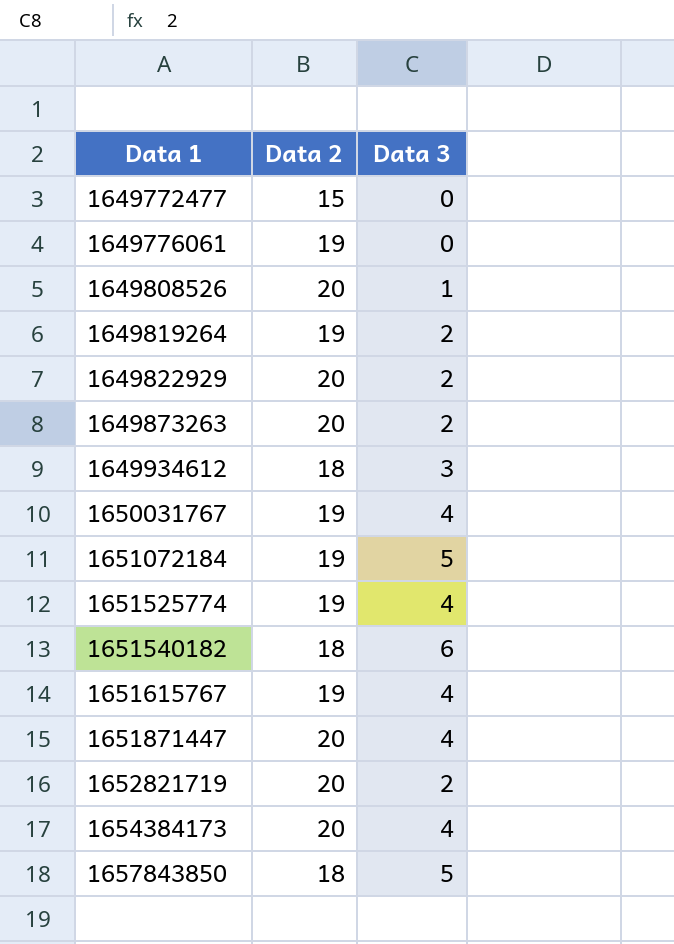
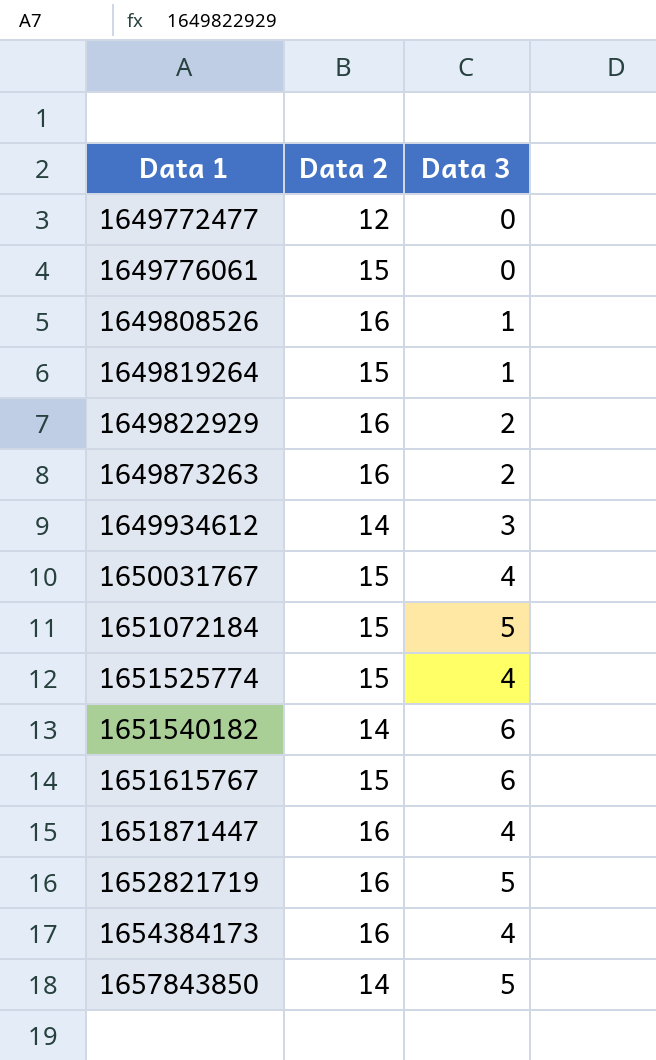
1649772477 | Data 2: 15 -> 12
1649776061 | Data 2: 19 -> 15
1649808526 | Data 2: 20 -> 16
1649819264 | Data 2: 19 -> 15
1649819264 | Data 3: 2 -> 1
1649822929 | Data 2: 20 -> 16
1649873263 | Data 2: 20 -> 16
1649934612 | Data 2: 18 -> 14
1650031767 | Data 2: 19 -> 15
1651072184 | Data 2: 19 -> 15
1651525774 | Data 2: 19 -> 15
1651540182 | Data 2: 18 -> 14
1651615767 | Data 2: 19 -> 15
1651615767 | Data 3: 4 -> 6
1651871447 | Data 2: 20 -> 16
1652821719 | Data 2: 20 -> 16
1652821719 | Data 3: 2 -> 5
1654384173 | Data 2: 20 -> 16
1657843850 | Data 2: 18 -> 14

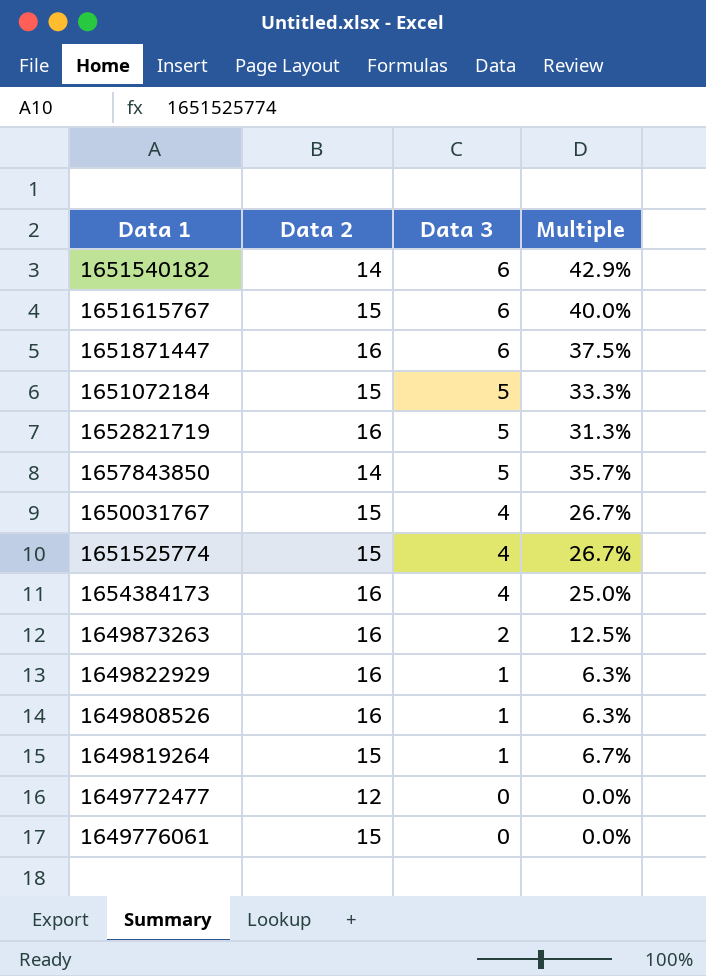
row order: Data 1 ascending -> Data 3 descending
column Multiple | formula: none -> [Data 3] / [Data 2]
row 1649934612: 14 | 3 -> none
1651871447 | Data 3: 4 -> 6
1649822929 | Data 3: 2 -> 1

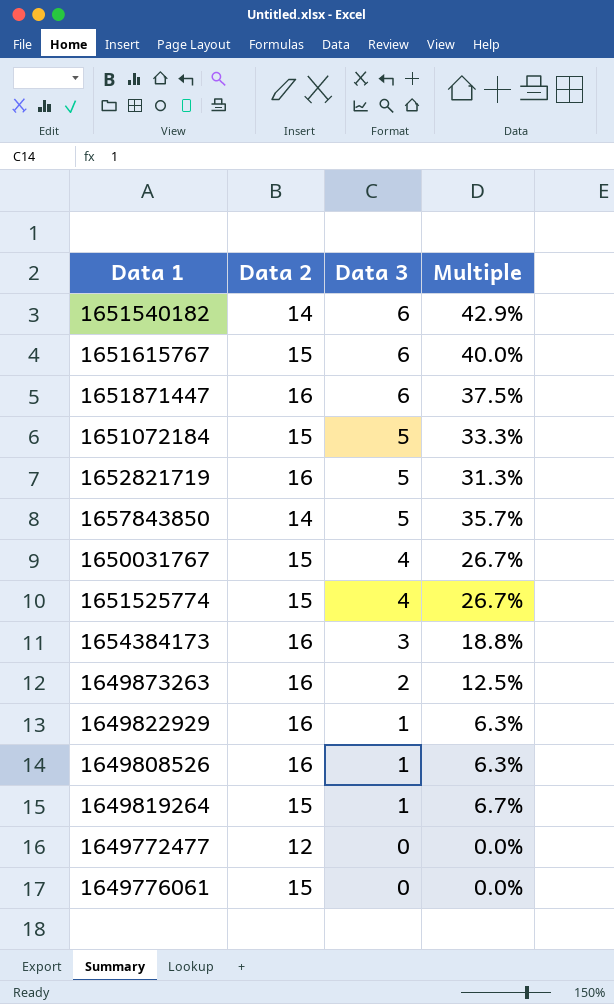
1654384173 | Data 3: 4 -> 3
1654384173 | Multiple: 25.0% -> 18.8%

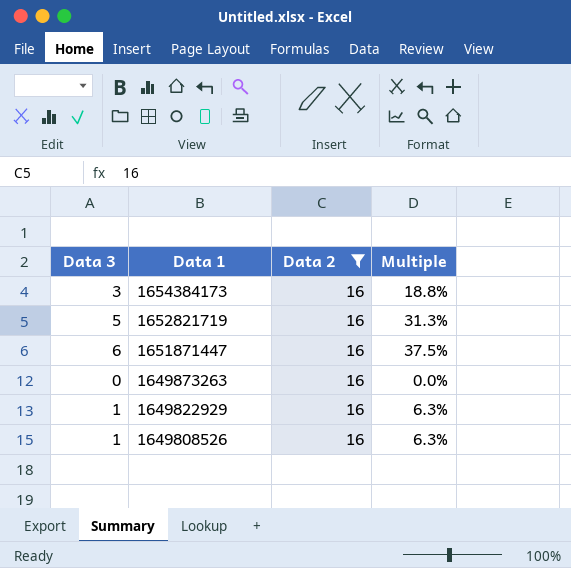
filter: none -> Data 2 = 16
row order: Data 3 descending -> Data 1 descending
column Data 3 | position: 3 -> 1
1649873263 | Data 3: 2 -> 0
1649873263 | Multiple: 12.5% -> 0.0%

